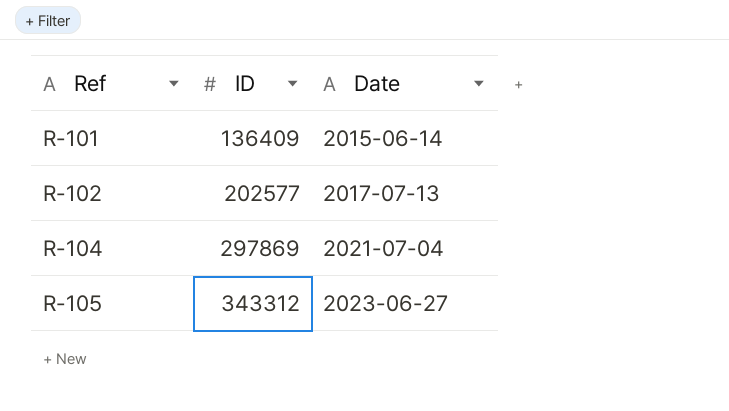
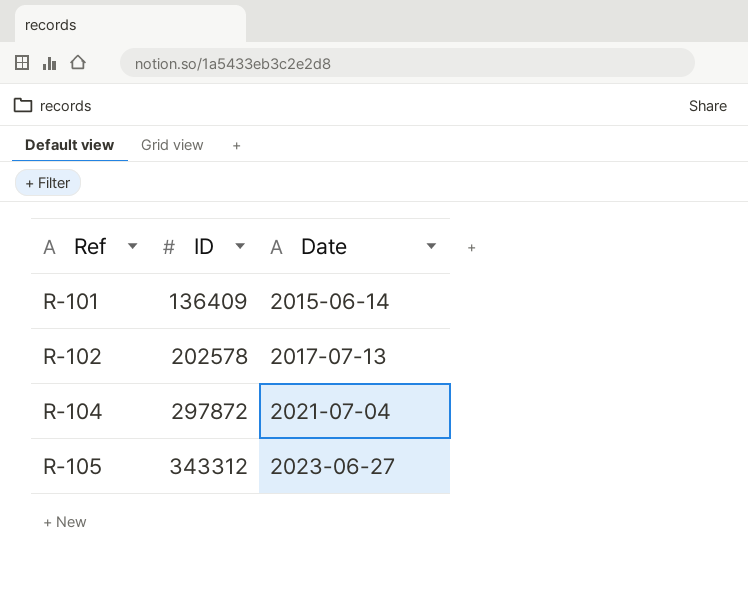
R-102 | ID: 202577 -> 202578
R-104 | ID: 297869 -> 297872

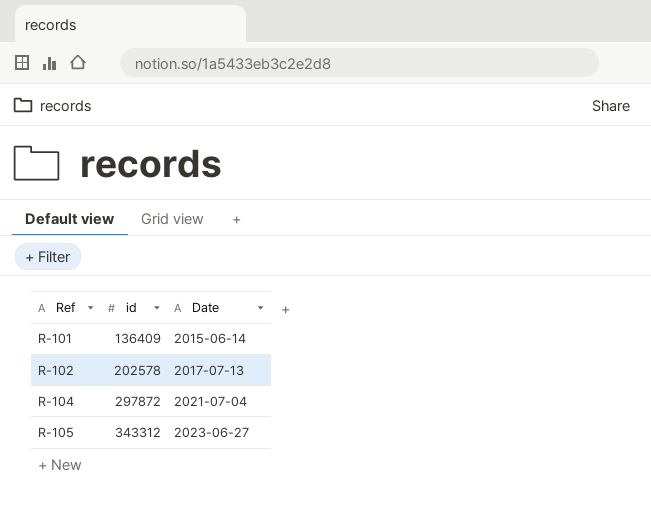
column name: ID -> id

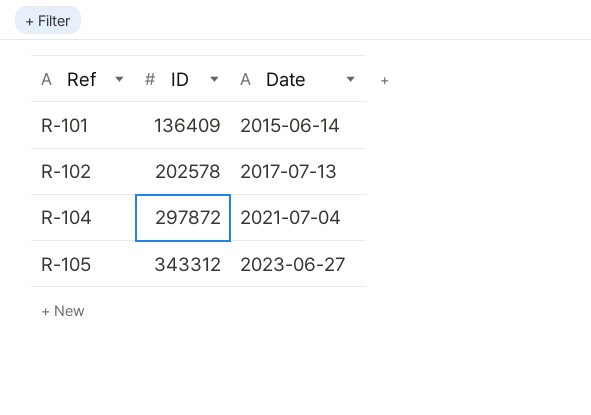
column name: id -> ID

